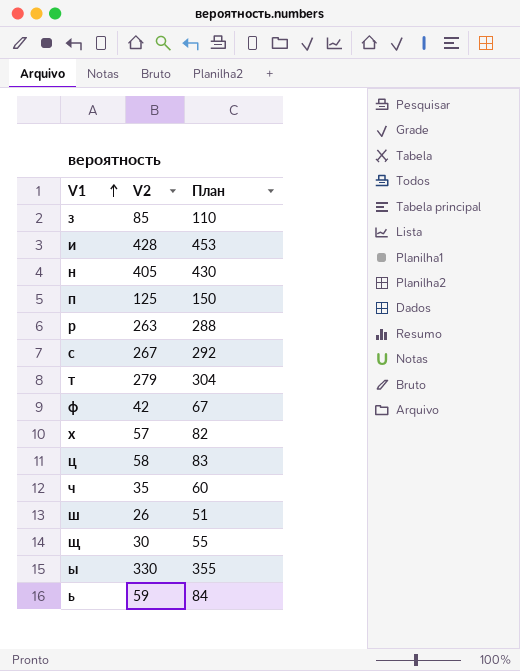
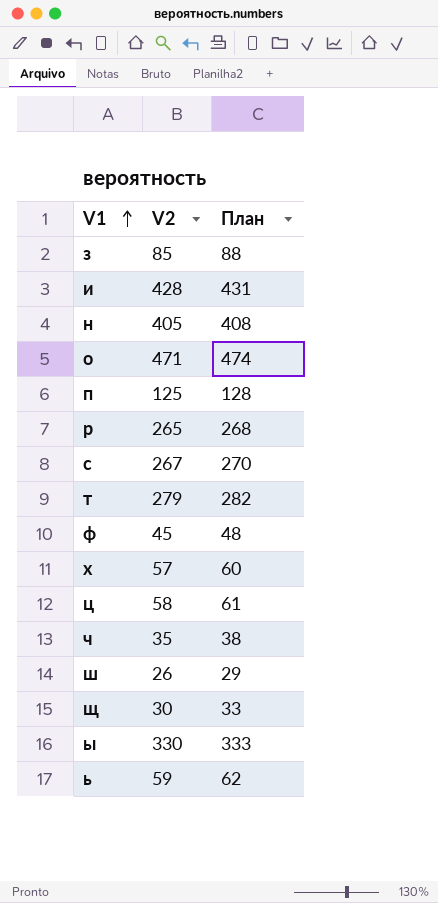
column План | formula: [V2] + 25 -> [V2] + 3
row о: none -> 471 | 474
р | V2: 263 -> 265
ф | V2: 42 -> 45

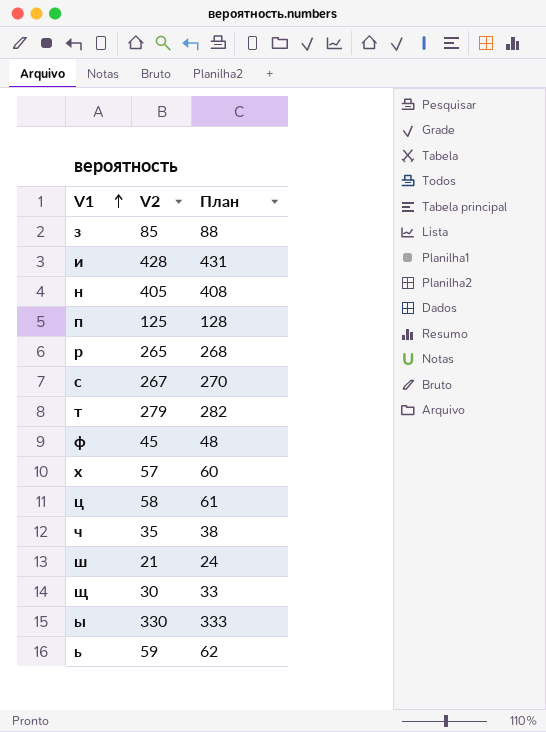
row о: 471 | 474 -> none
ш | V2: 26 -> 21
ш | План: 29 -> 24

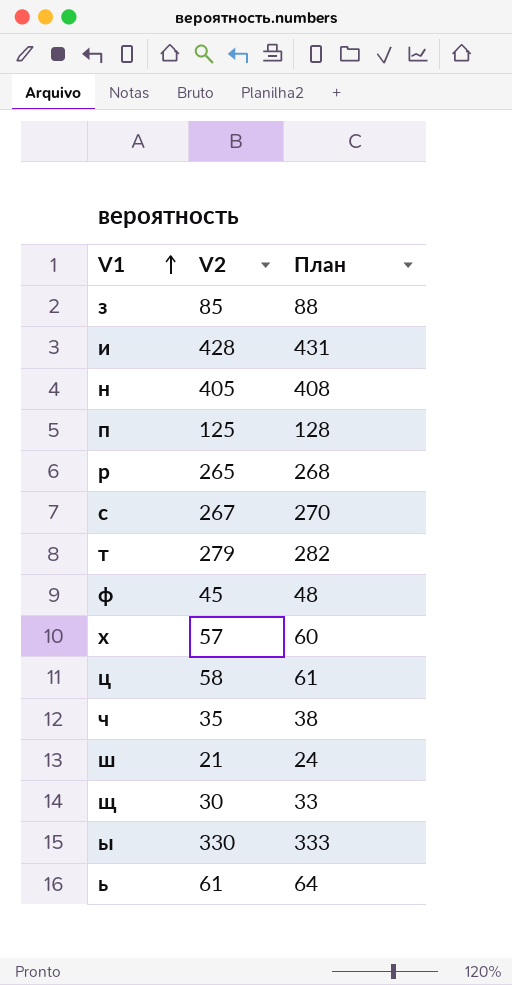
ь | V2: 59 -> 61
ь | План: 62 -> 64

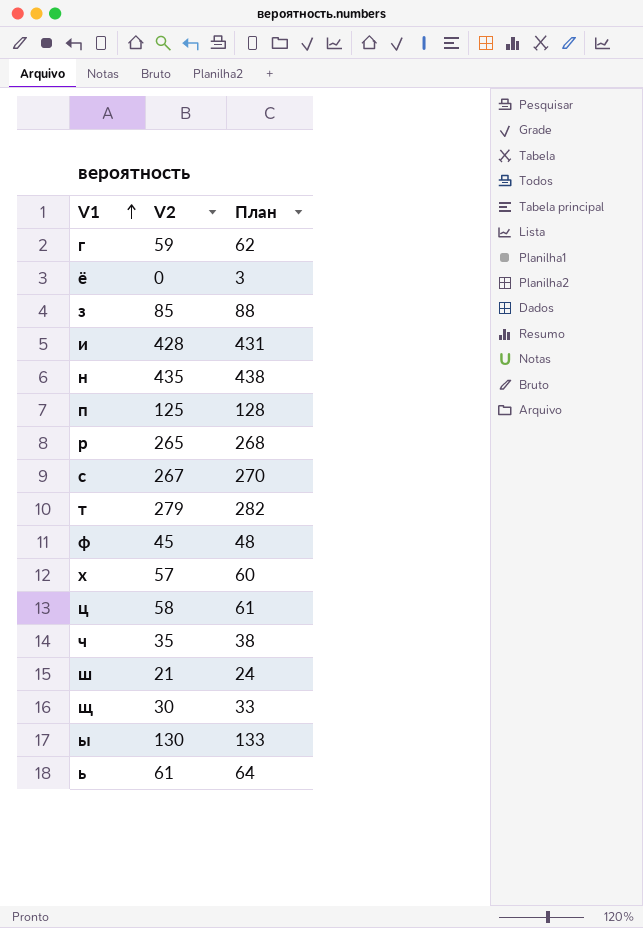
row г: none -> 59 | 62
row ё: none -> 0 | 3
н | V2: 405 -> 435
н | План: 408 -> 438
ы | V2: 330 -> 130
ы | План: 333 -> 133

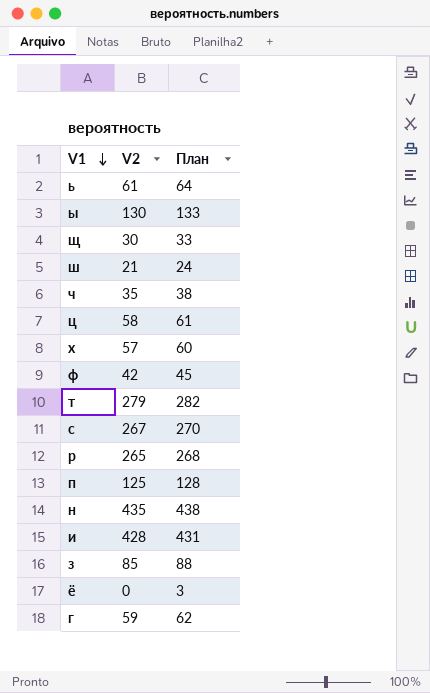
row order: V1 ascending -> V1 descending
ф | V2: 45 -> 42
ф | План: 48 -> 45

